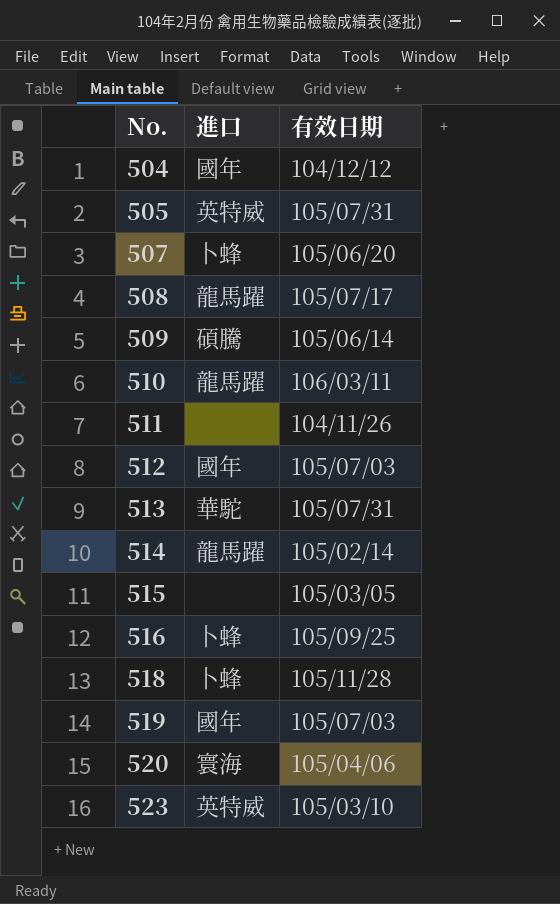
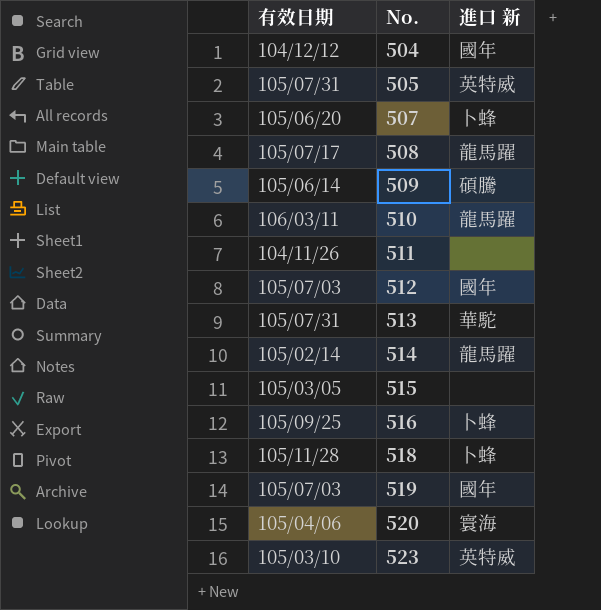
column 有效日期 | position: 3 -> 1
column name: 進口 -> 進口 新

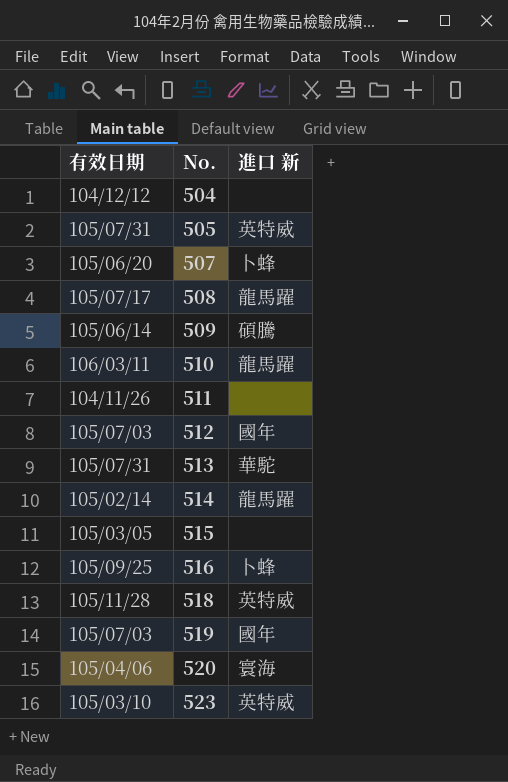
504 | 進口 新: 國年 -> none
518 | 進口 新: 卜蜂 -> 英特威

